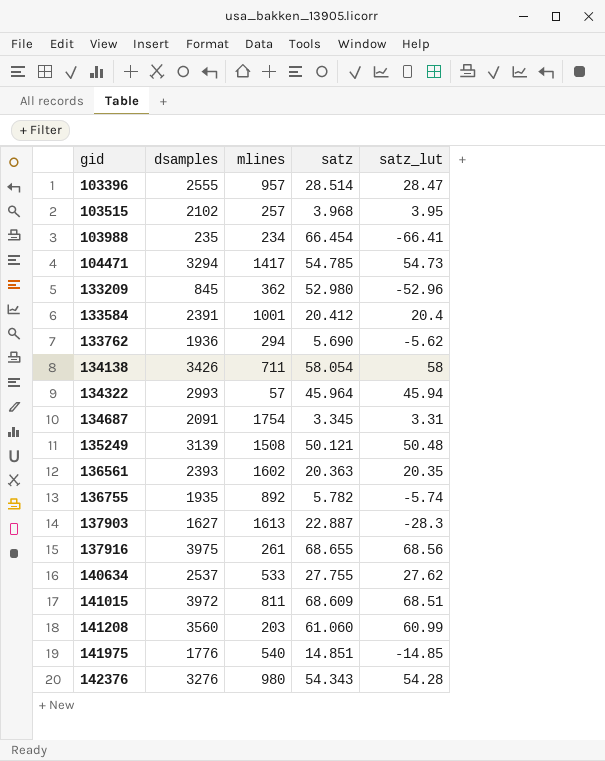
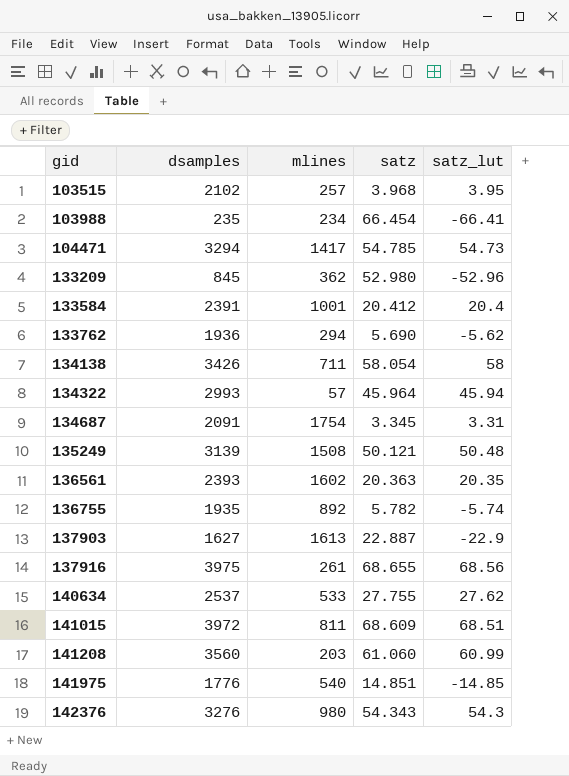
row 103396: 2555 | 957 | 28.514 | 28.47 -> none
137903 | satz_lut: -28.3 -> -22.9
142376 | satz_lut: 54.28 -> 54.3

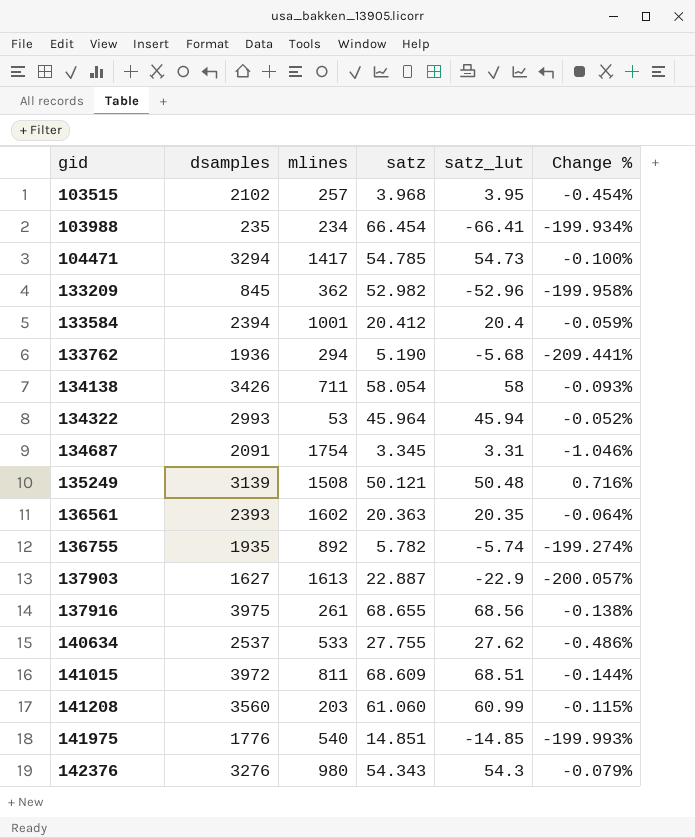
column Change % | formula: none -> ([satz_lut] - [satz]) / [satz]
133209 | satz: 52.980 -> 52.982
133584 | dsamples: 2391 -> 2394
133762 | satz: 5.690 -> 5.190
133762 | satz_lut: -5.62 -> -5.68
134322 | mlines: 57 -> 53

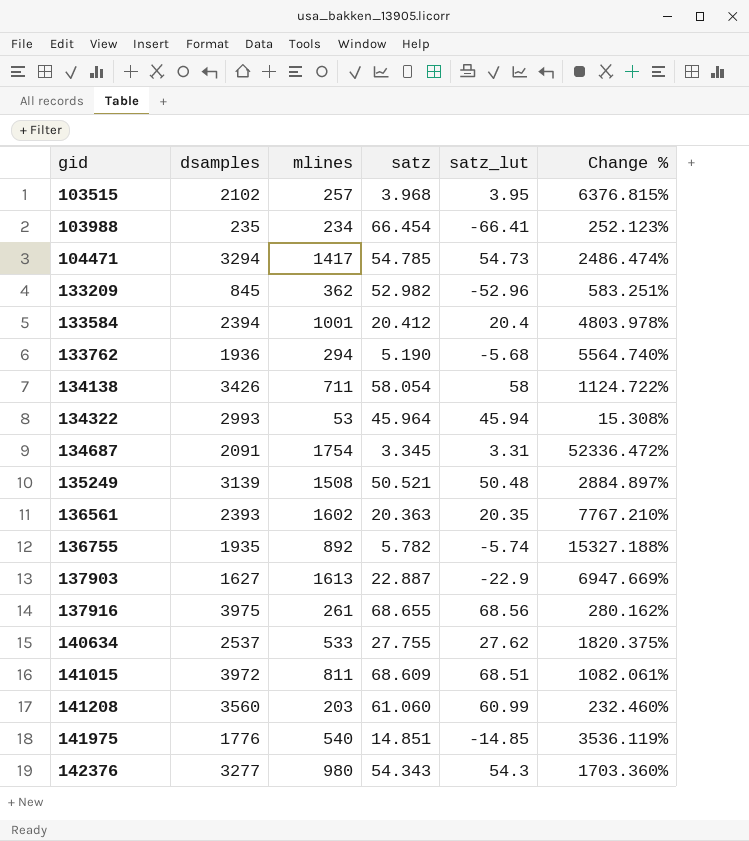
column Change % | formula: ([satz_lut] - [satz]) / [satz] -> ([mlines] - [satz]) / [satz]
135249 | satz: 50.121 -> 50.521
142376 | dsamples: 3276 -> 3277

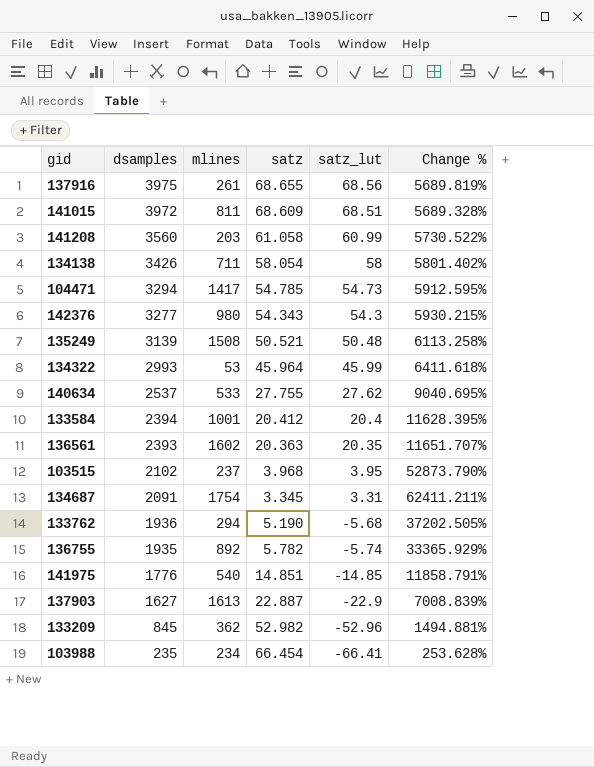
row order: gid ascending -> dsamples descending
column Change % | formula: ([mlines] - [satz]) / [satz] -> ([dsamples] - [satz]) / [satz]
141208 | satz: 61.060 -> 61.058
134322 | satz_lut: 45.94 -> 45.99
103515 | mlines: 257 -> 237

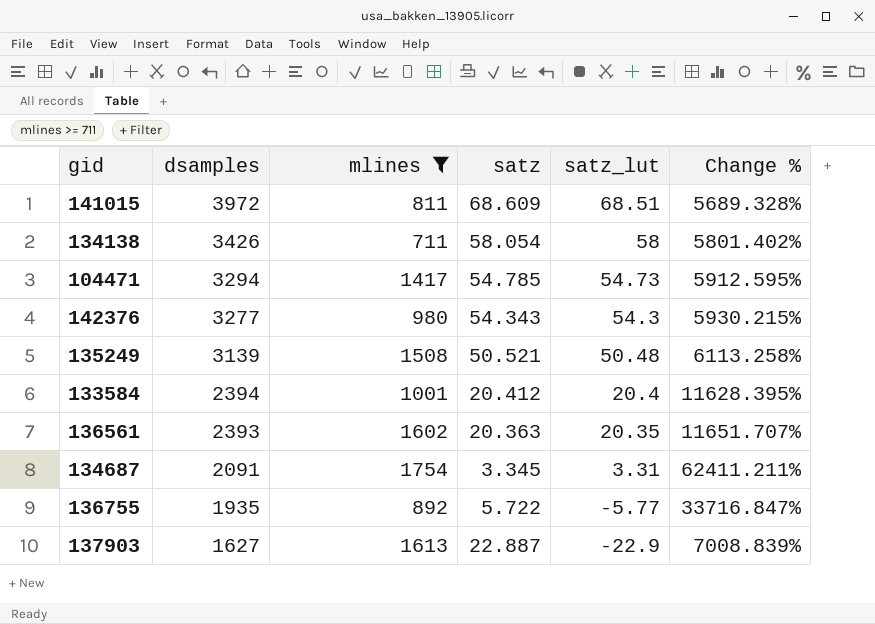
filter: none -> mlines >= 711
136755 | satz: 5.782 -> 5.722
136755 | satz_lut: -5.74 -> -5.77
136755 | Change %: 33365.929% -> 33716.847%

